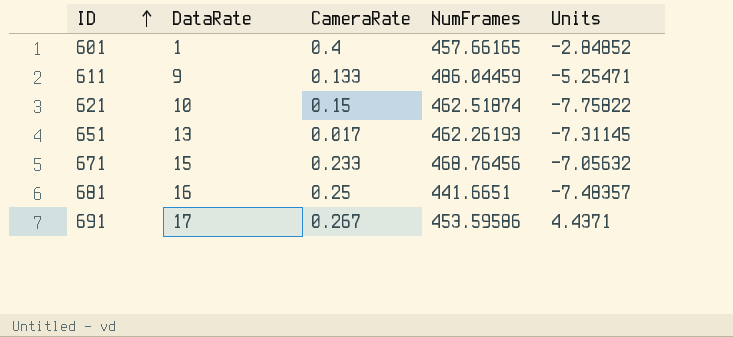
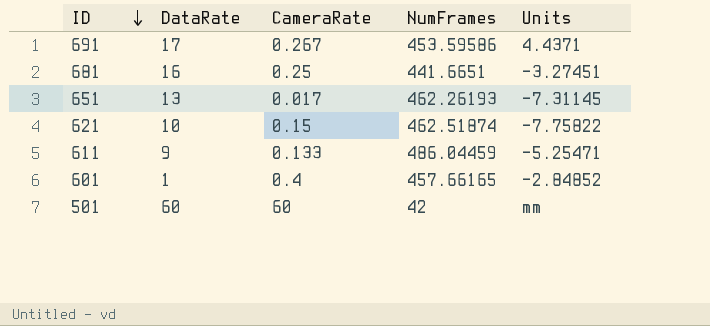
row order: ID ascending -> ID descending
row 671: 15 | 0.233 | 468.76456 | -7.05632 -> none
681 | Units: -7.48357 -> -3.27451
row 501: none -> 60 | 60 | 42 | mm

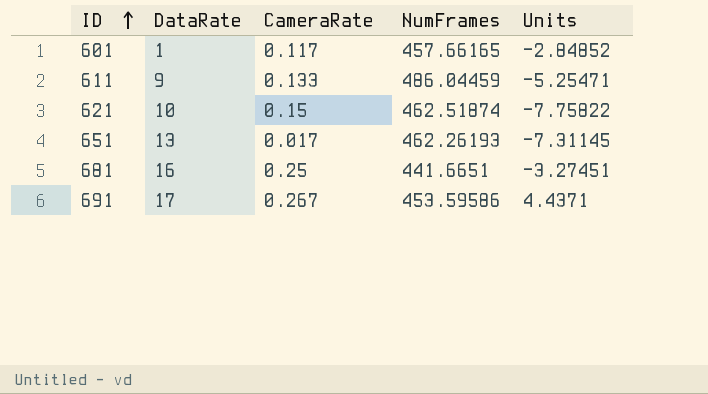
row order: ID descending -> ID ascending
row 501: 60 | 60 | 42 | mm -> none
601 | CameraRate: 0.4 -> 0.117

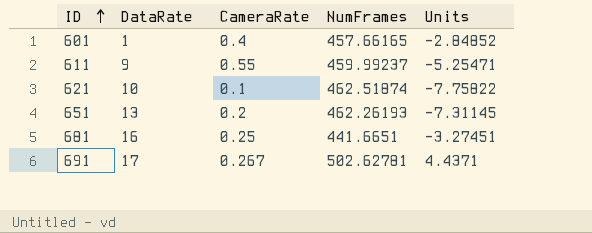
601 | CameraRate: 0.117 -> 0.4
611 | CameraRate: 0.133 -> 0.55
611 | NumFrames: 486.04459 -> 459.99237
621 | CameraRate: 0.15 -> 0.1
651 | CameraRate: 0.017 -> 0.2
691 | NumFrames: 453.59586 -> 502.62781

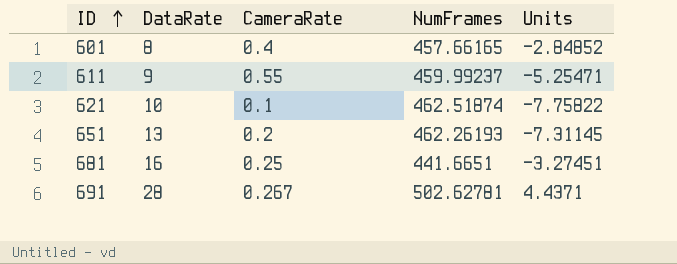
601 | DataRate: 1 -> 8
691 | DataRate: 17 -> 28

